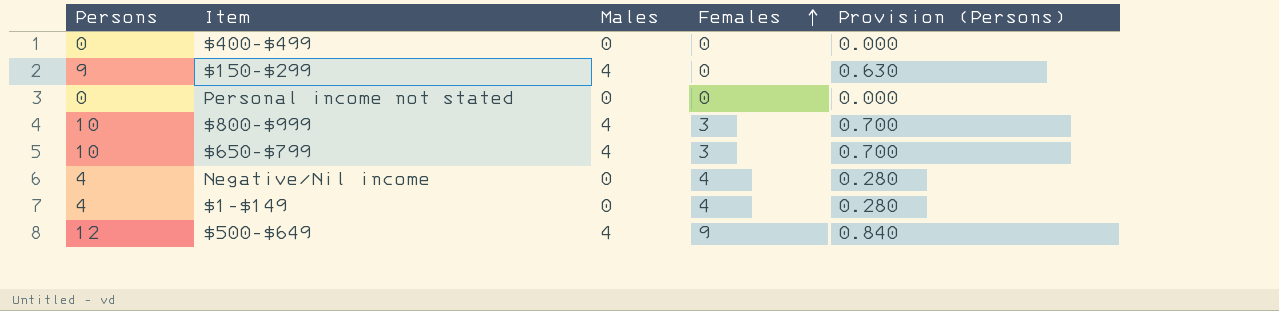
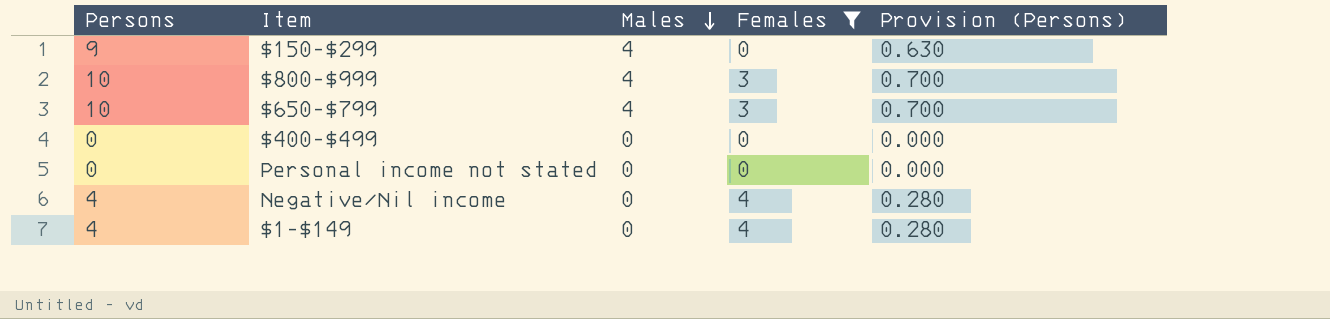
filter: none -> Females != 9
row order: Females ascending -> Males descending

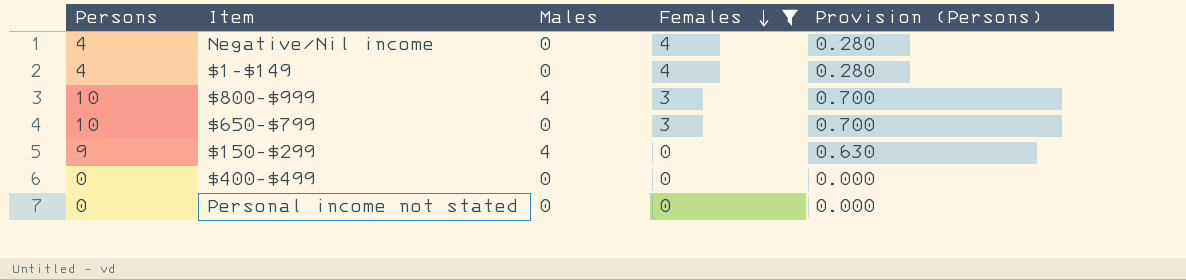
row order: Males descending -> Females descending
$650-$799 | Males: 4 -> 0

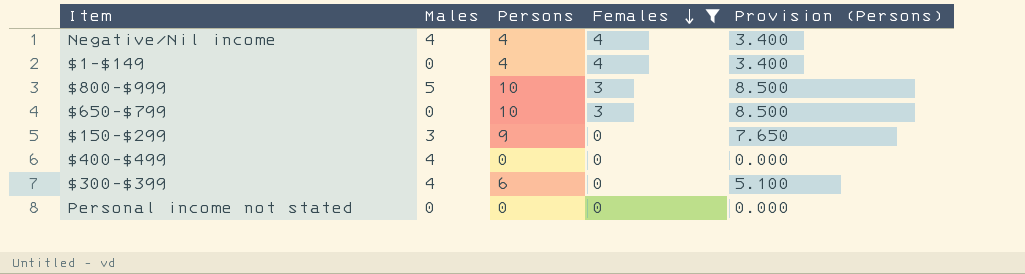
column Persons | position: 1 -> 3
column Provision (Persons) | formula: [Persons] * 0.07 -> [Persons] * 0.85
Negative/Nil income | Males: 0 -> 4
$800-$999 | Males: 4 -> 5
$150-$299 | Males: 4 -> 3
$400-$499 | Males: 0 -> 4
row $300-$399: none -> 4 | 6 | 0 | 5.100

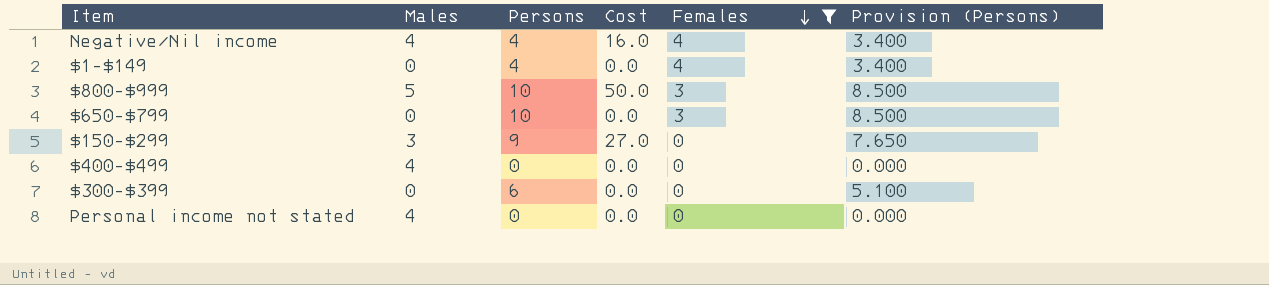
column Cost | formula: none -> [Males] * [Persons]
$300-$399 | Males: 4 -> 0
Personal income not stated | Males: 0 -> 4

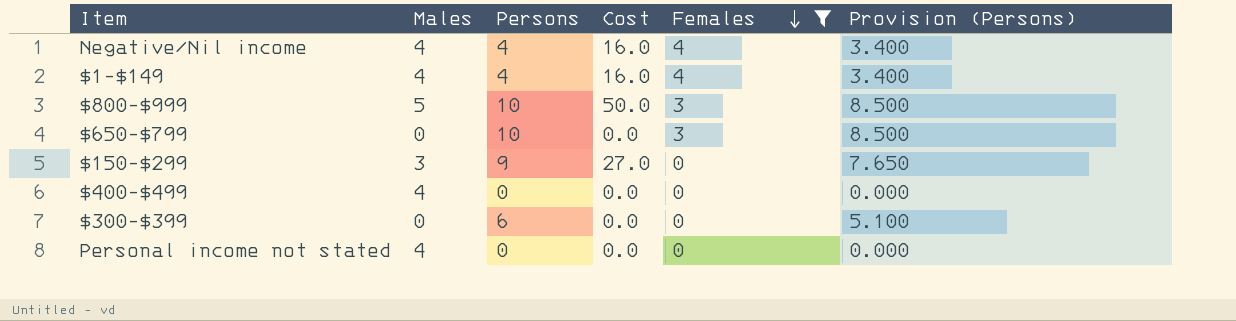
$1-$149 | Males: 0 -> 4
$1-$149 | Cost: 0.0 -> 16.0

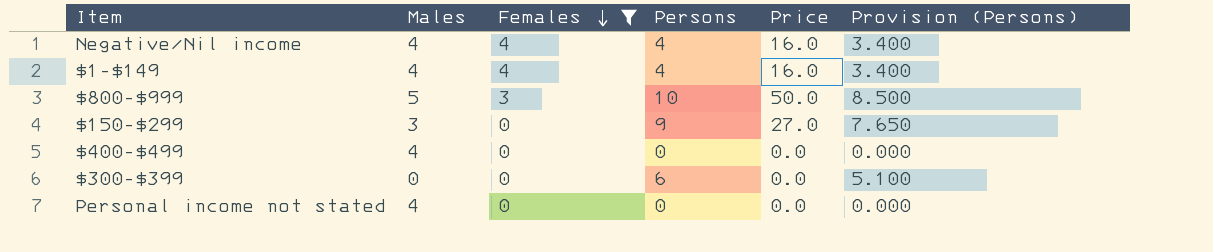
column Females | position: 5 -> 3
column name: Cost -> Price
row $650-$799: 0 | 10 | 0.0 | 3 | 8.500 -> none

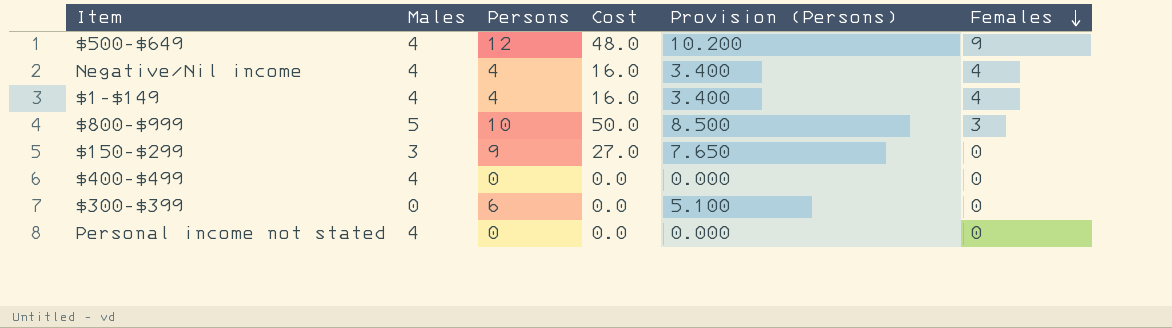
filter: Females != 9 -> none
column name: Price -> Cost
column Females | position: 3 -> 6

